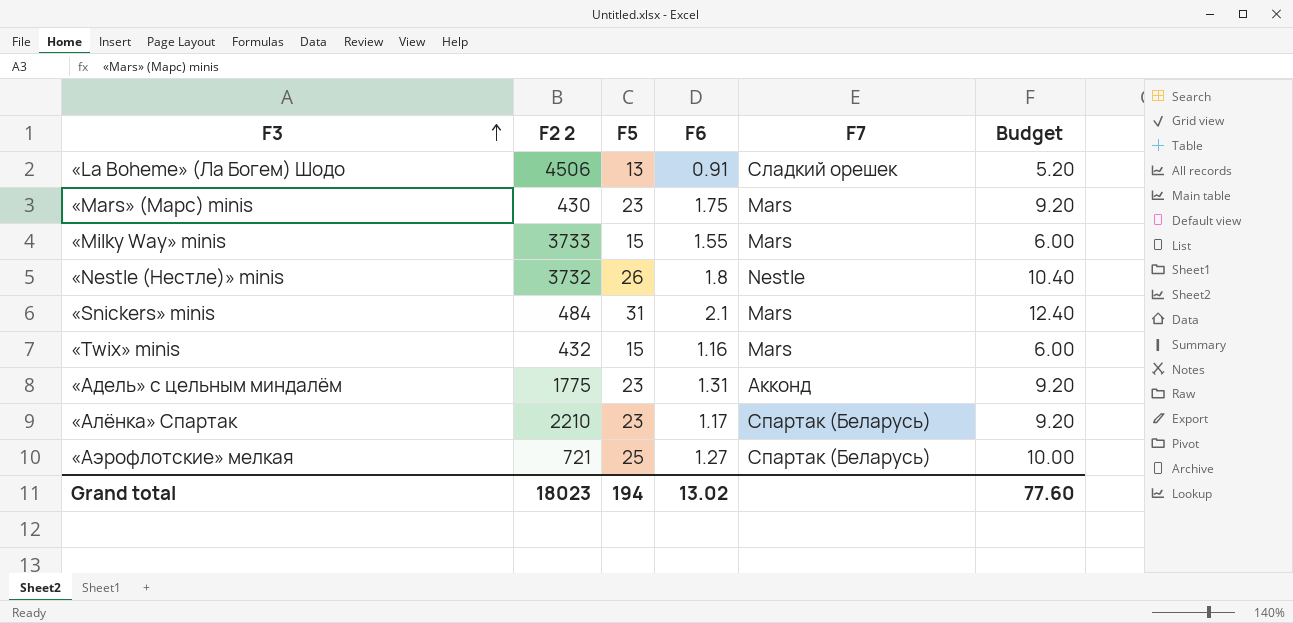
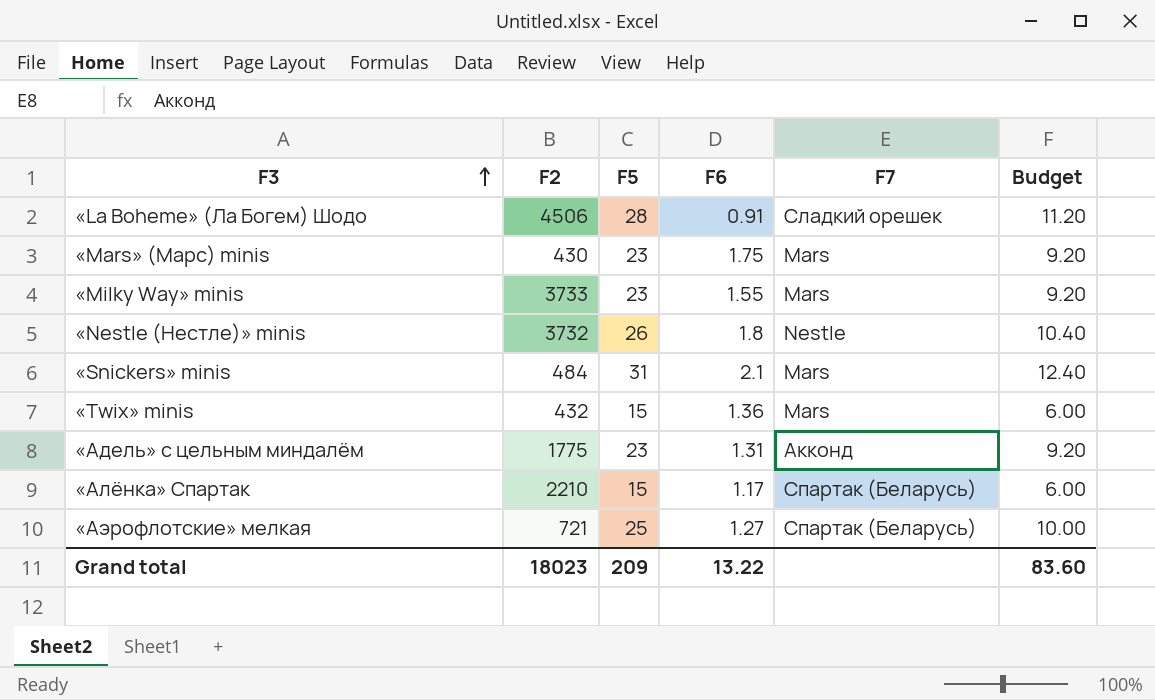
column name: F2 2 -> F2
«La Boheme» (Ла Богем) Шодо | F5: 13 -> 28
«La Boheme» (Ла Богем) Шодо | Budget: 5.20 -> 11.20
«Milky Way» minis | F5: 15 -> 23
«Milky Way» minis | Budget: 6.00 -> 9.20
«Twix» minis | F6: 1.16 -> 1.36
«Алёнка» Спартак | F5: 23 -> 15
«Алёнка» Спартак | Budget: 9.20 -> 6.00
Grand total | F5: 194 -> 209
Grand total | F6: 13.02 -> 13.22
Grand total | Budget: 77.60 -> 83.60

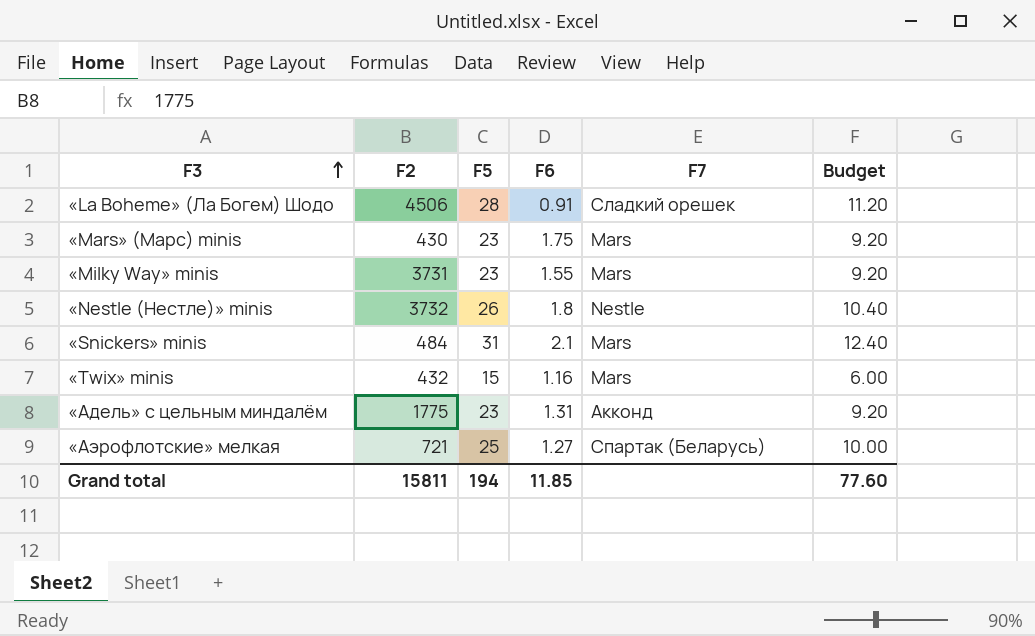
row «Алёнка» Спартак: 2210 | 15 | 1.17 | Спартак (Беларусь) | 6.00 -> none
«Milky Way» minis | F2: 3733 -> 3731
«Twix» minis | F6: 1.36 -> 1.16
Grand total | F2: 18023 -> 15811
Grand total | F5: 209 -> 194
Grand total | F6: 13.22 -> 11.85
Grand total | Budget: 83.60 -> 77.60

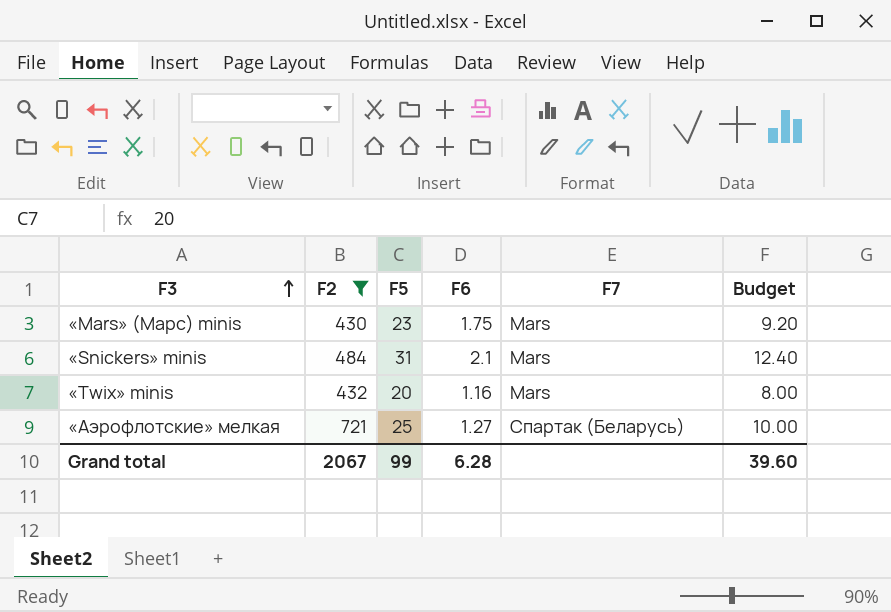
filter: none -> F2 <= 721
«Twix» minis | F5: 15 -> 20
«Twix» minis | Budget: 6.00 -> 8.00
Grand total | F2: 15811 -> 2067
Grand total | F5: 194 -> 99
Grand total | F6: 11.85 -> 6.28
Grand total | Budget: 77.60 -> 39.60

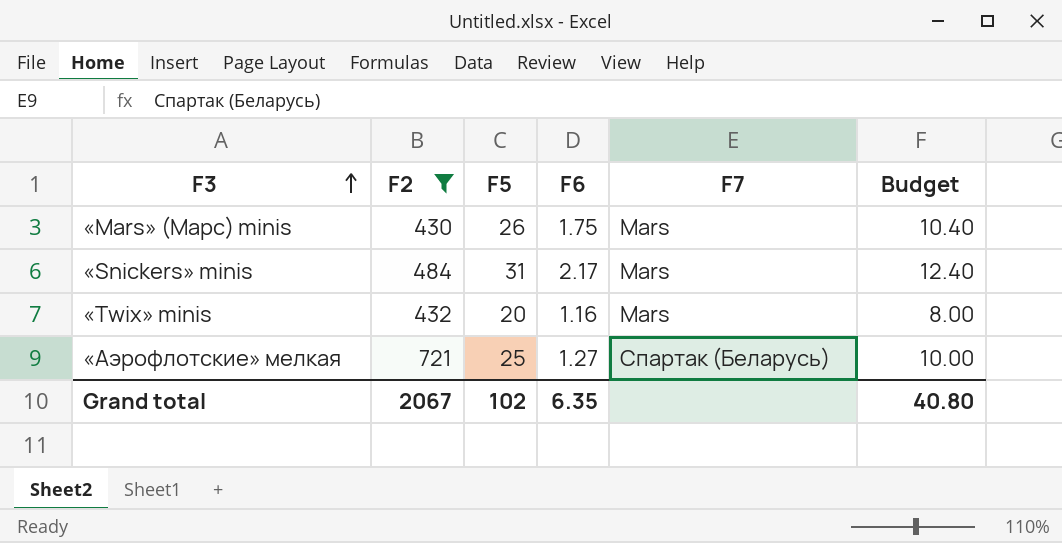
«Mars» (Марс) minis | F5: 23 -> 26
«Mars» (Марс) minis | Budget: 9.20 -> 10.40
«Snickers» minis | F6: 2.1 -> 2.17
Grand total | F5: 99 -> 102
Grand total | F6: 6.28 -> 6.35
Grand total | Budget: 39.60 -> 40.80

